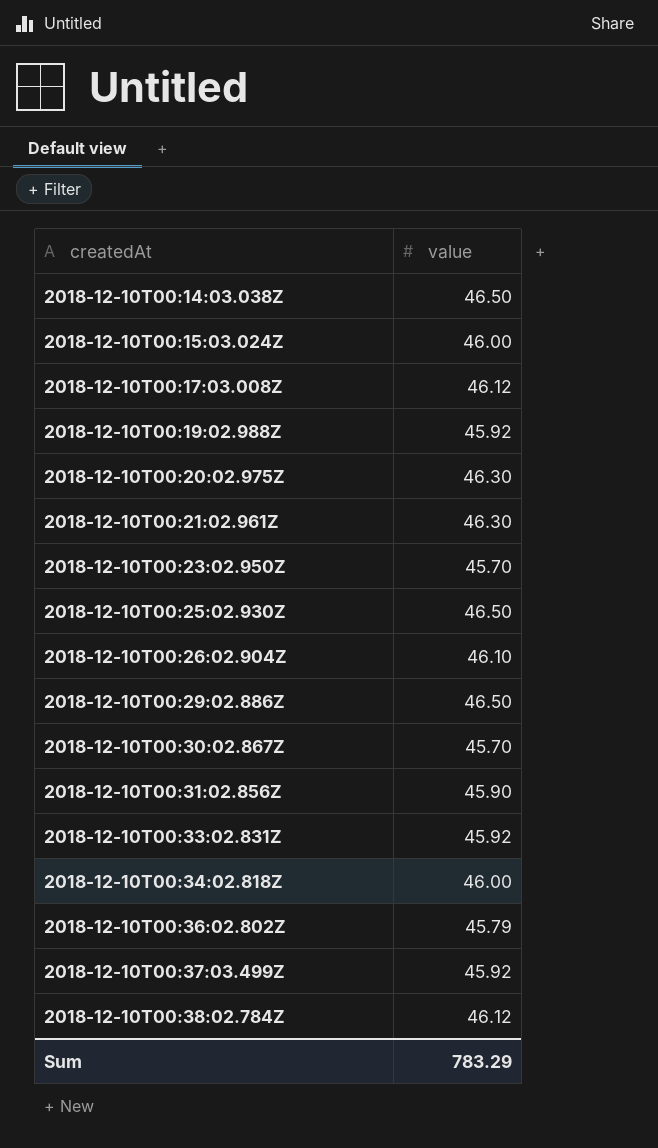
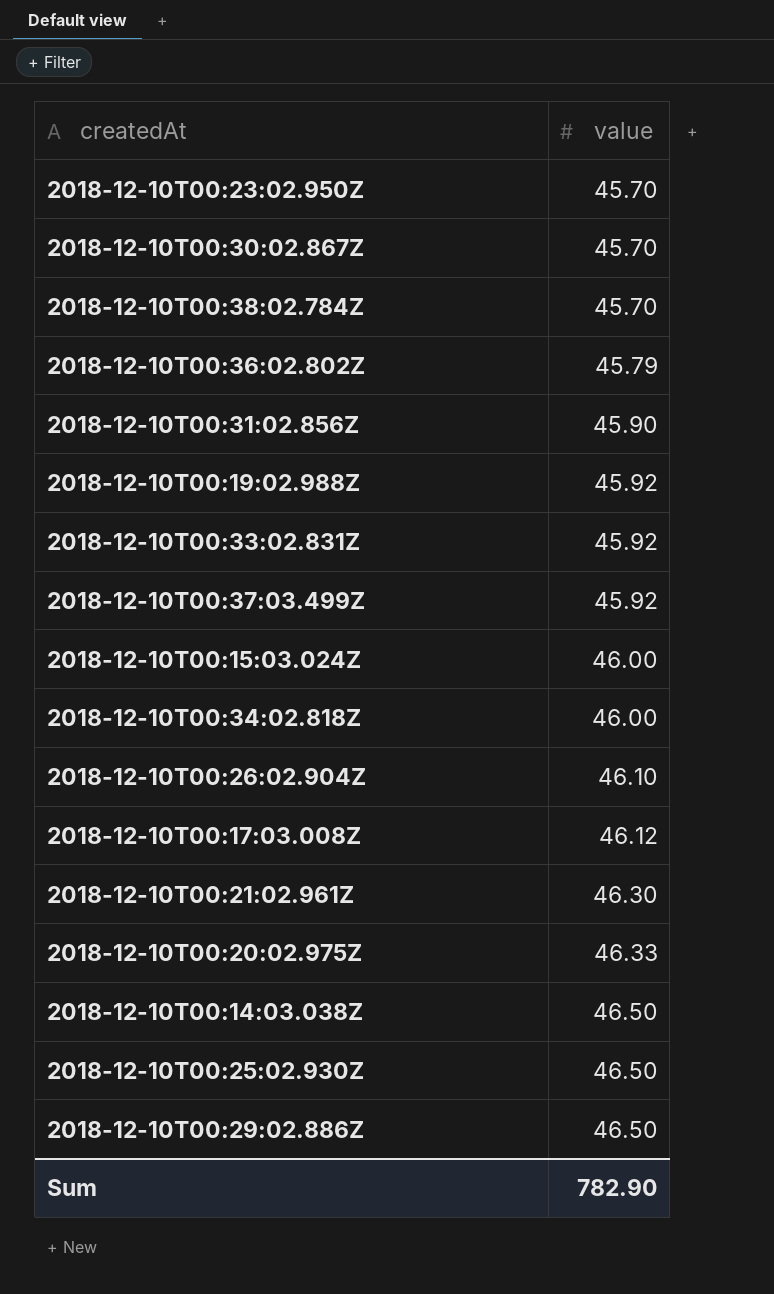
row order: createdAt ascending -> value ascending
2018-12-10T00:38:02.784Z | value: 46.12 -> 45.70
2018-12-10T00:20:02.975Z | value: 46.30 -> 46.33
Sum | value: 783.29 -> 782.90

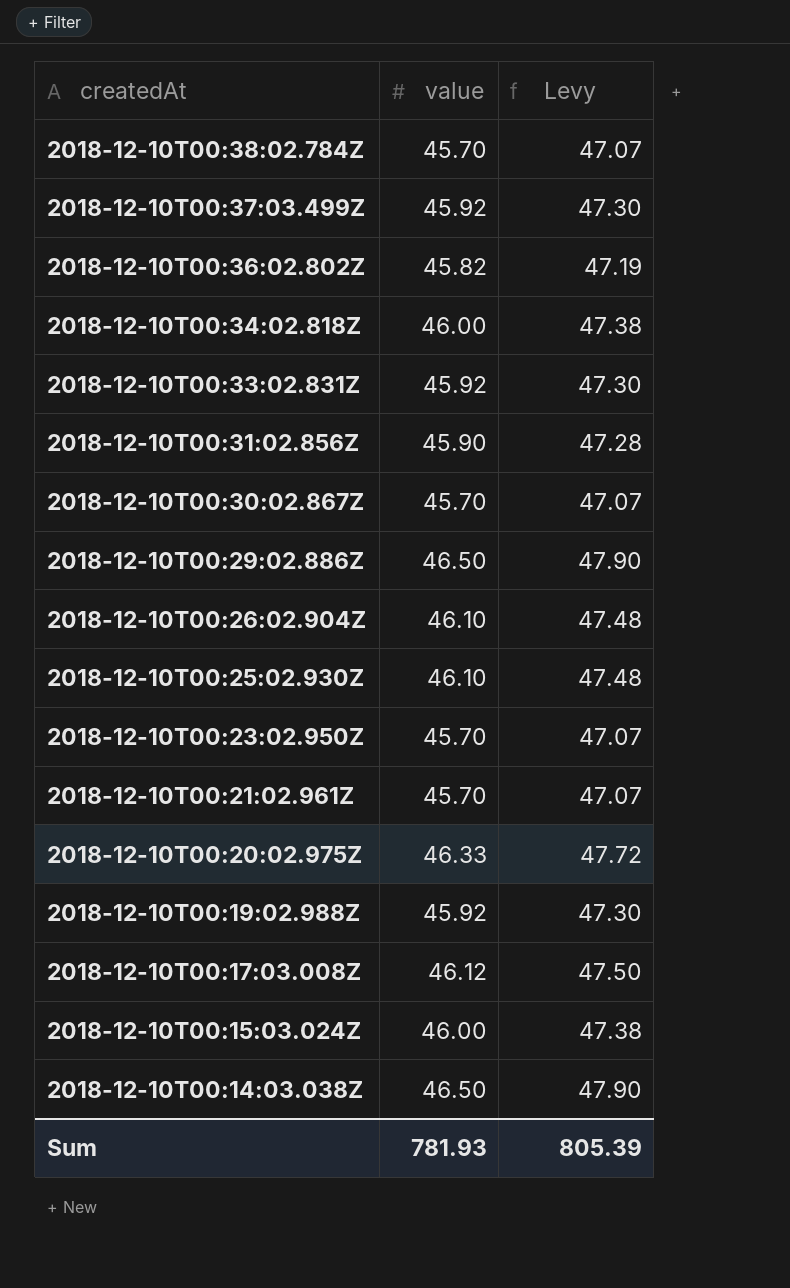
row order: value ascending -> createdAt descending
column Levy | formula: none -> [value] * 1.03
2018-12-10T00:36:02.802Z | value: 45.79 -> 45.82
2018-12-10T00:25:02.930Z | value: 46.50 -> 46.10
2018-12-10T00:21:02.961Z | value: 46.30 -> 45.70
Sum | value: 782.90 -> 781.93

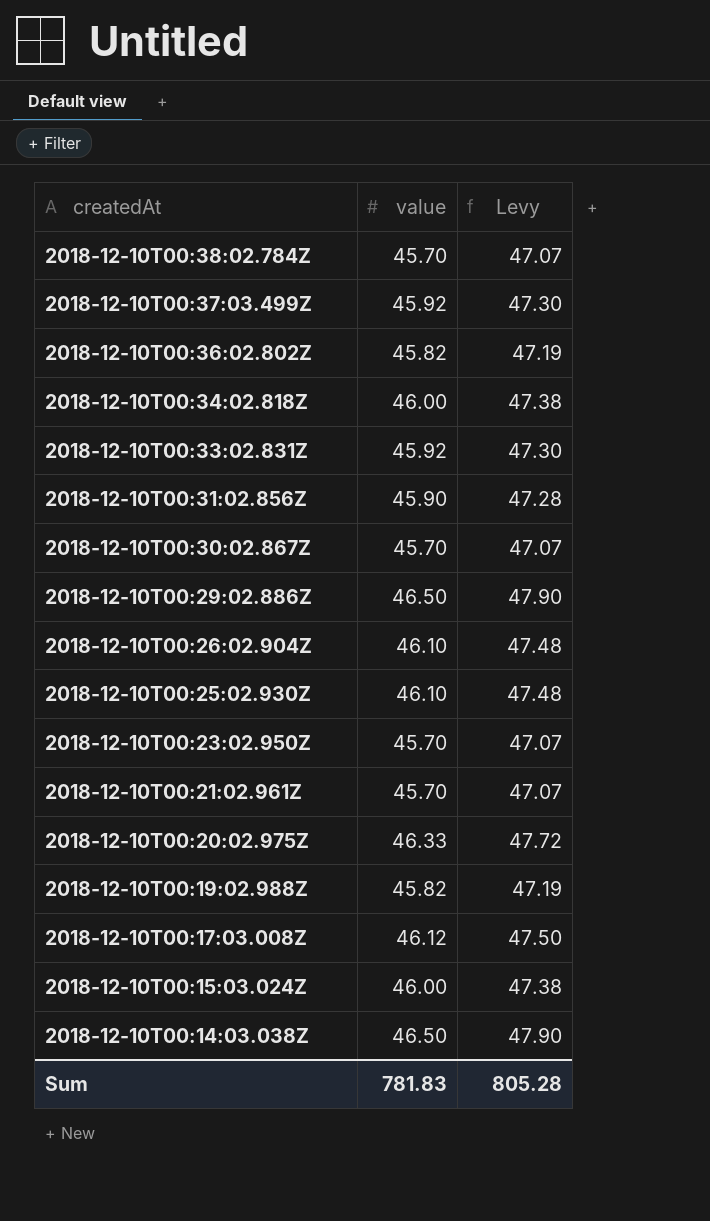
2018-12-10T00:19:02.988Z | value: 45.92 -> 45.82
2018-12-10T00:19:02.988Z | Levy: 47.30 -> 47.19
Sum | value: 781.93 -> 781.83
Sum | Levy: 805.39 -> 805.28

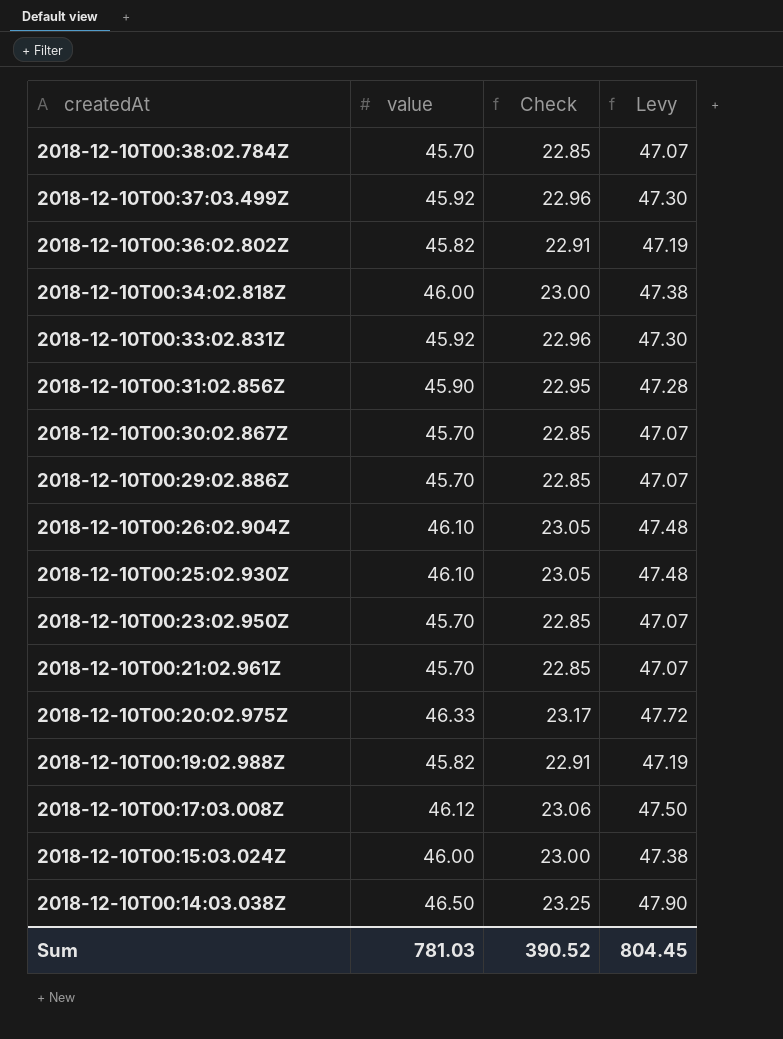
column Check | formula: none -> [value] * 0.5
2018-12-10T00:29:02.886Z | value: 46.50 -> 45.70
2018-12-10T00:29:02.886Z | Levy: 47.90 -> 47.07
Sum | value: 781.83 -> 781.03
Sum | Levy: 805.28 -> 804.45

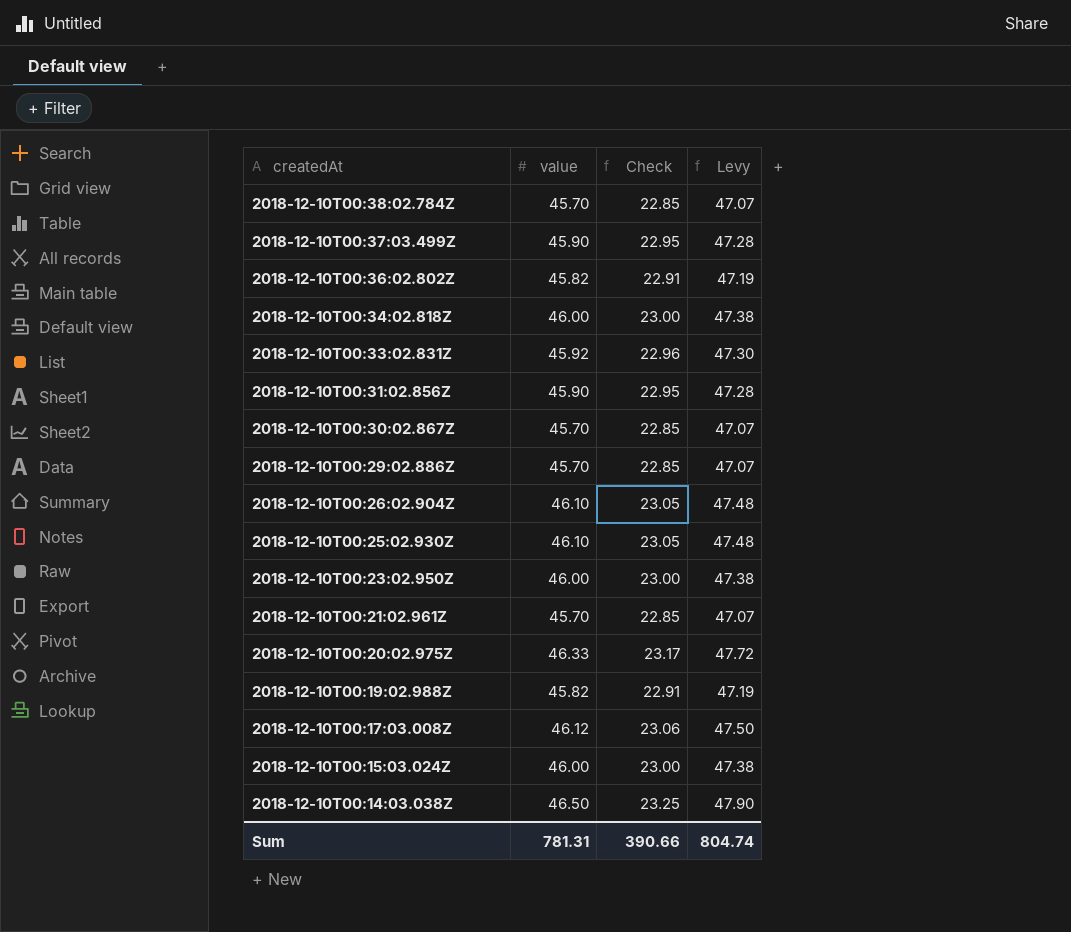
2018-12-10T00:37:03.499Z | value: 45.92 -> 45.90
2018-12-10T00:37:03.499Z | Check: 22.96 -> 22.95
2018-12-10T00:37:03.499Z | Levy: 47.30 -> 47.28
2018-12-10T00:23:02.950Z | value: 45.70 -> 46.00
2018-12-10T00:23:02.950Z | Check: 22.85 -> 23.00
2018-12-10T00:23:02.950Z | Levy: 47.07 -> 47.38
Sum | value: 781.03 -> 781.31
Sum | Check: 390.52 -> 390.66
Sum | Levy: 804.45 -> 804.74

